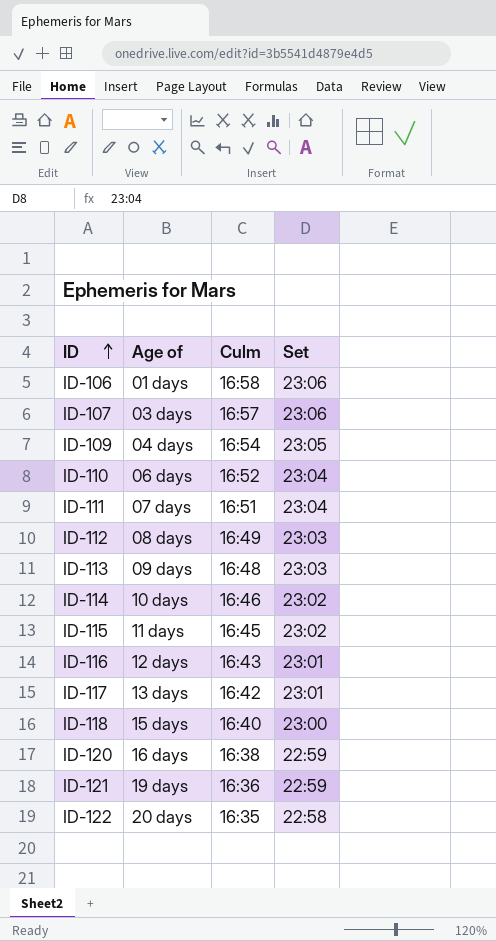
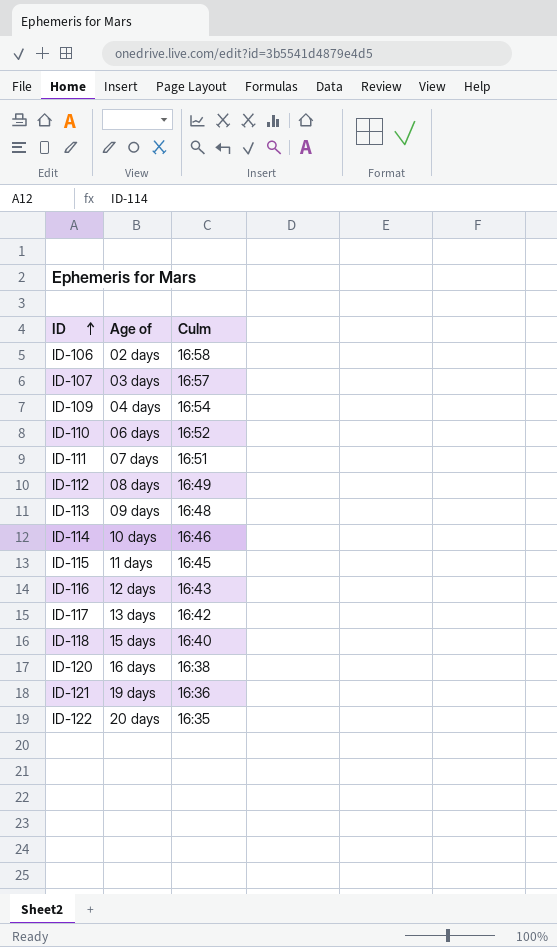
column Set | position: 4 -> none
ID-106 | Age of: 01 days -> 02 days

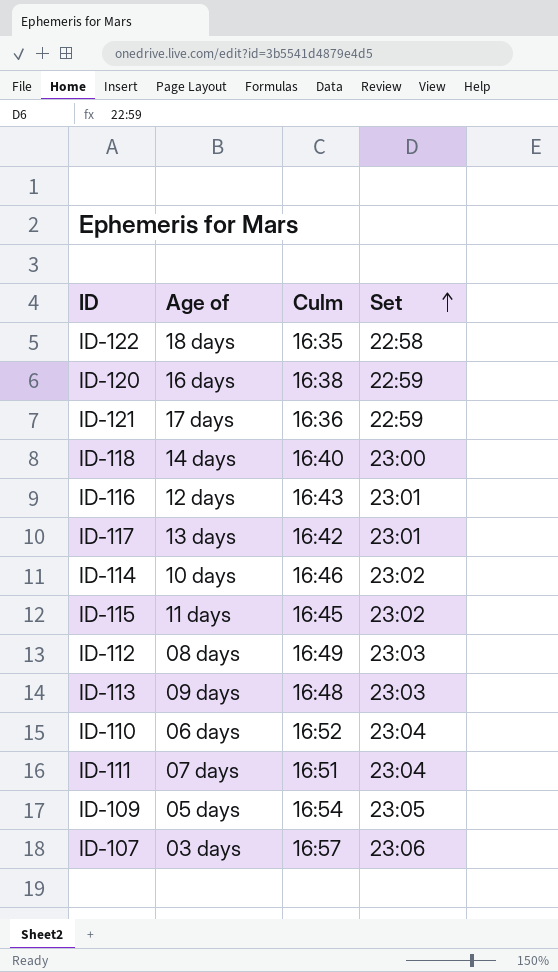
row order: ID ascending -> Set ascending
column Set | position: none -> 4
row ID-106: 02 days | 16:58 -> none
ID-122 | Age of: 20 days -> 18 days
ID-121 | Age of: 19 days -> 17 days
ID-118 | Age of: 15 days -> 14 days
ID-109 | Age of: 04 days -> 05 days

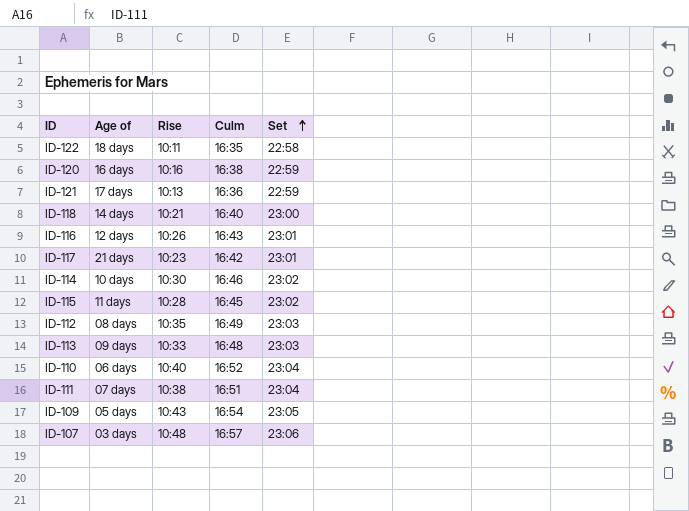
column Rise | position: none -> 3
ID-117 | Age of: 13 days -> 21 days

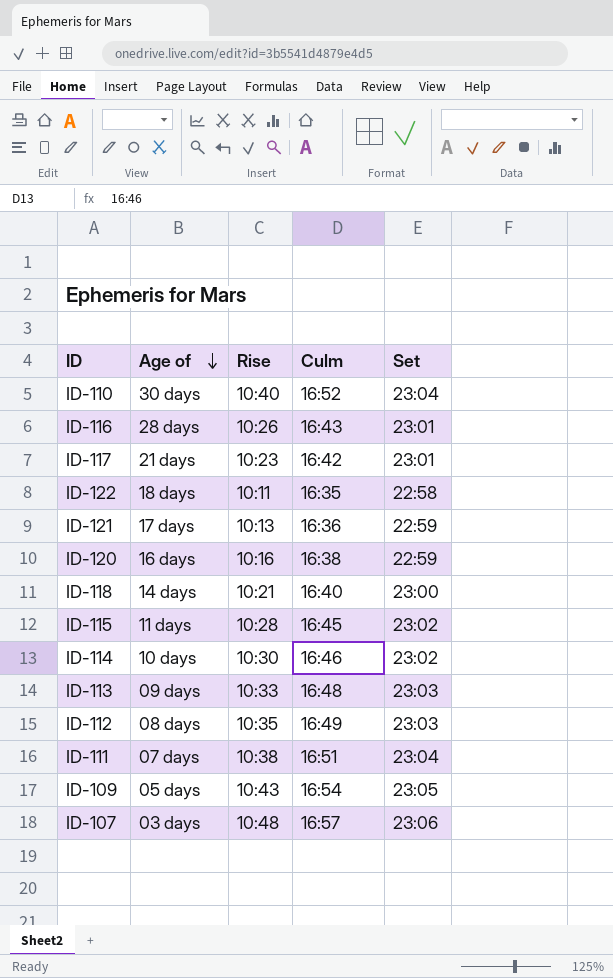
row order: Set ascending -> Age of descending
ID-110 | Age of: 06 days -> 30 days
ID-116 | Age of: 12 days -> 28 days

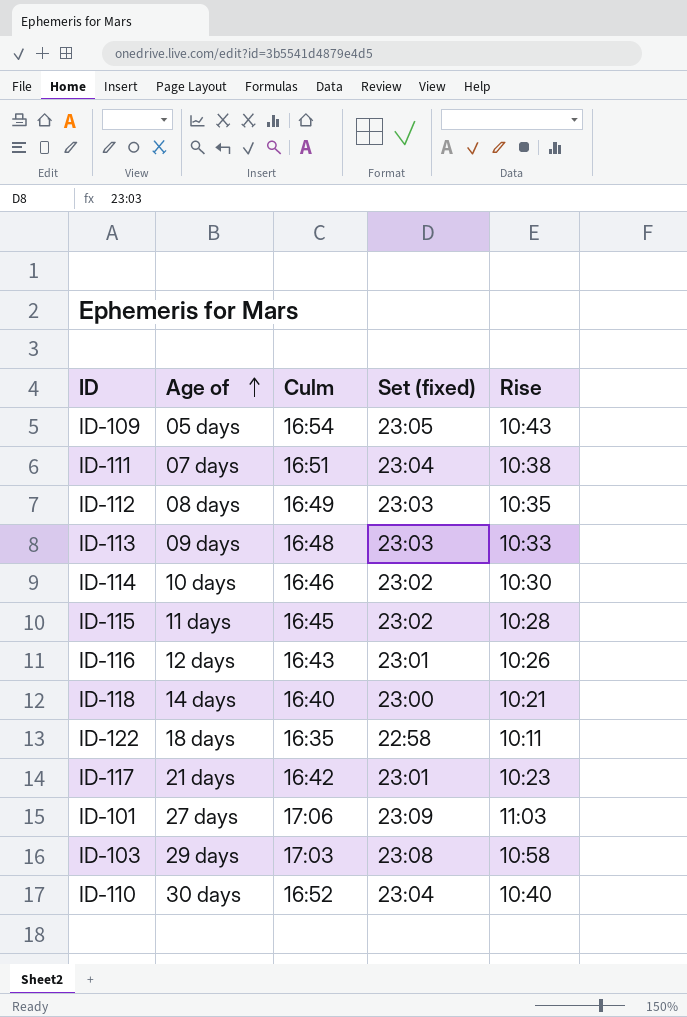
row order: Age of descending -> Age of ascending
column name: Set -> Set (fixed)
column Rise | position: 3 -> 5
row ID-121: 17 days | 10:13 | 16:36 | 22:59 -> none
row ID-120: 16 days | 10:16 | 16:38 | 22:59 -> none
row ID-107: 03 days | 10:48 | 16:57 | 23:06 -> none
ID-116 | Age of: 28 days -> 12 days
row ID-101: none -> 27 days | 17:06 | 23:09 | 11:03
row ID-103: none -> 29 days | 17:03 | 23:08 | 10:58

